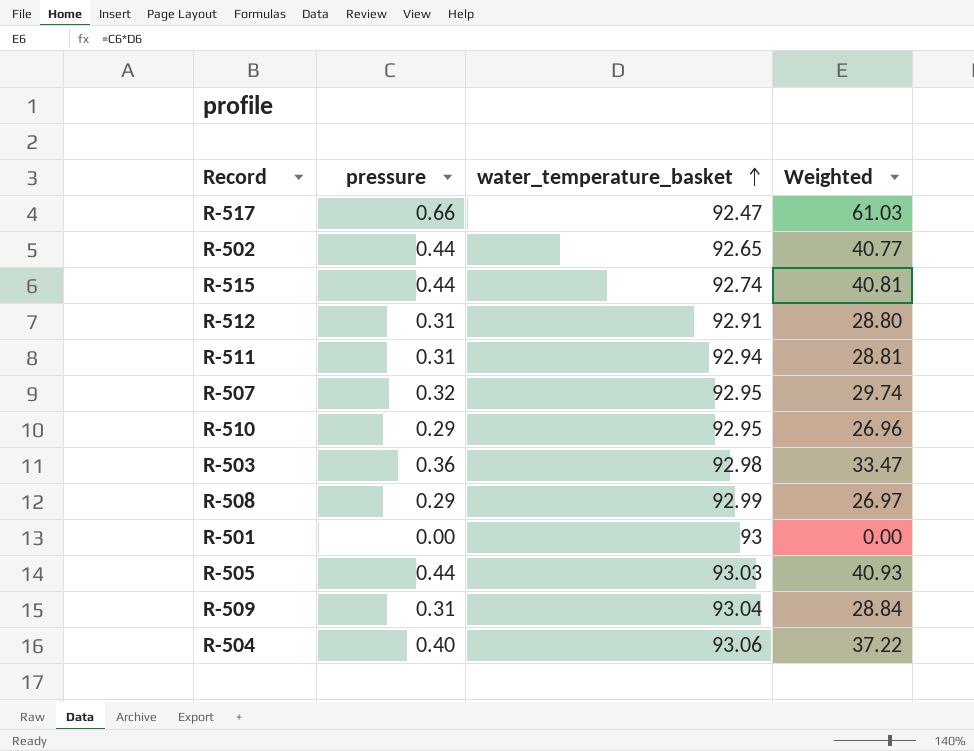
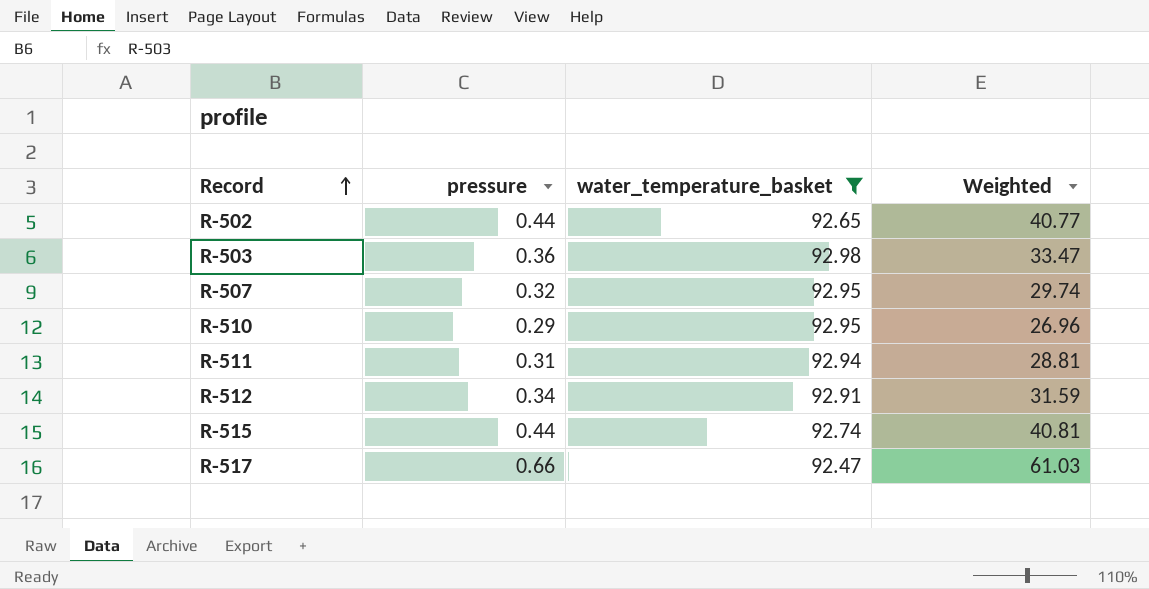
filter: none -> water_temperature_basket <= 92.98
row order: water_temperature_basket ascending -> Record ascending
R-512 | pressure: 0.31 -> 0.34
R-512 | Weighted: 28.80 -> 31.59

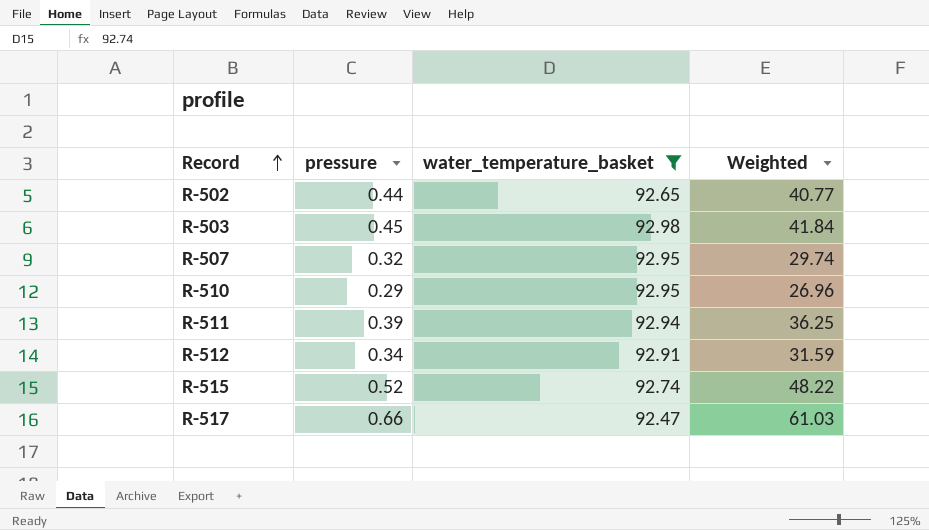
R-503 | pressure: 0.36 -> 0.45
R-503 | Weighted: 33.47 -> 41.84
R-511 | pressure: 0.31 -> 0.39
R-511 | Weighted: 28.81 -> 36.25
R-515 | pressure: 0.44 -> 0.52
R-515 | Weighted: 40.81 -> 48.22

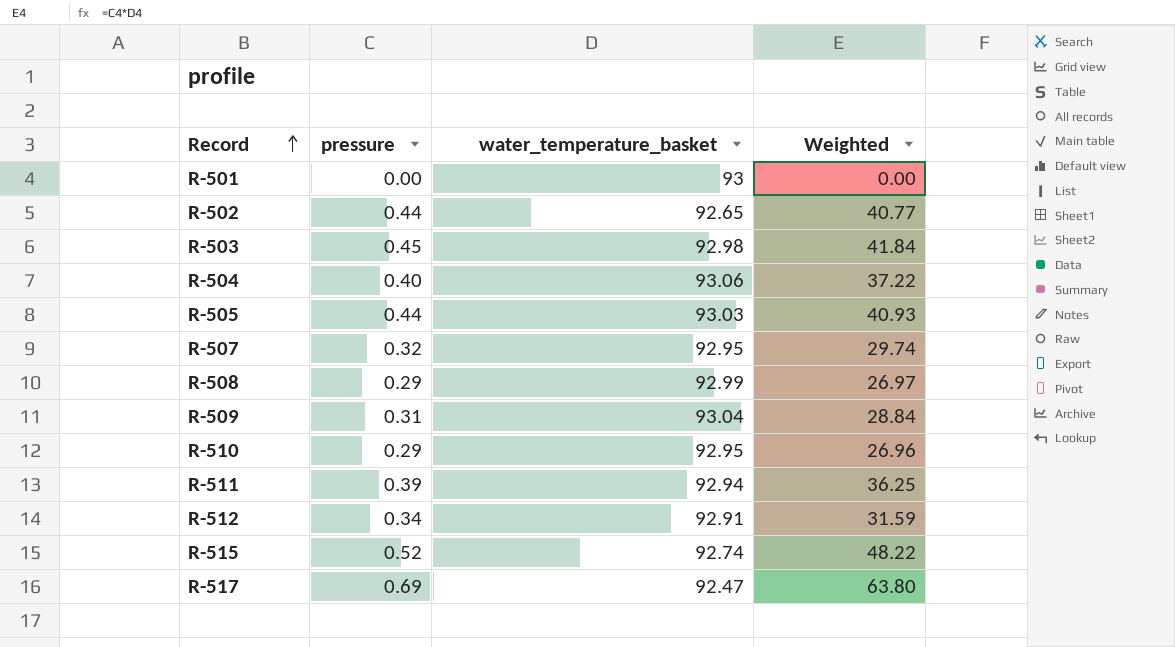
filter: water_temperature_basket <= 92.98 -> none
R-517 | pressure: 0.66 -> 0.69
R-517 | Weighted: 61.03 -> 63.80

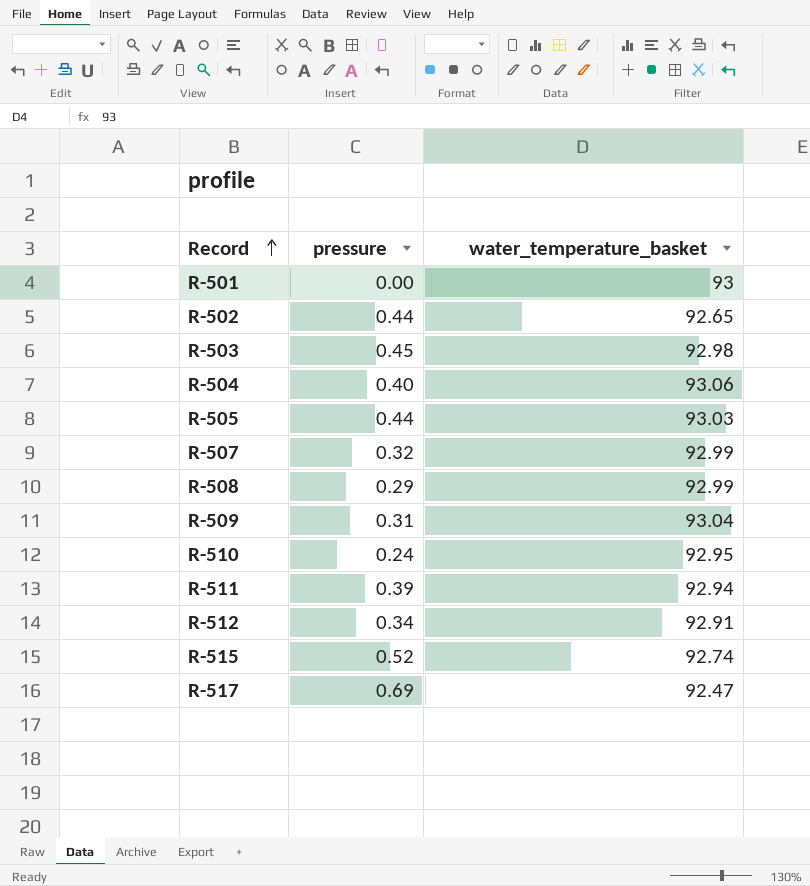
column Weighted | formula: [pressure] * [water_temperature_basket] -> none
R-507 | water_temperature_basket: 92.95 -> 92.99
R-510 | pressure: 0.29 -> 0.24

